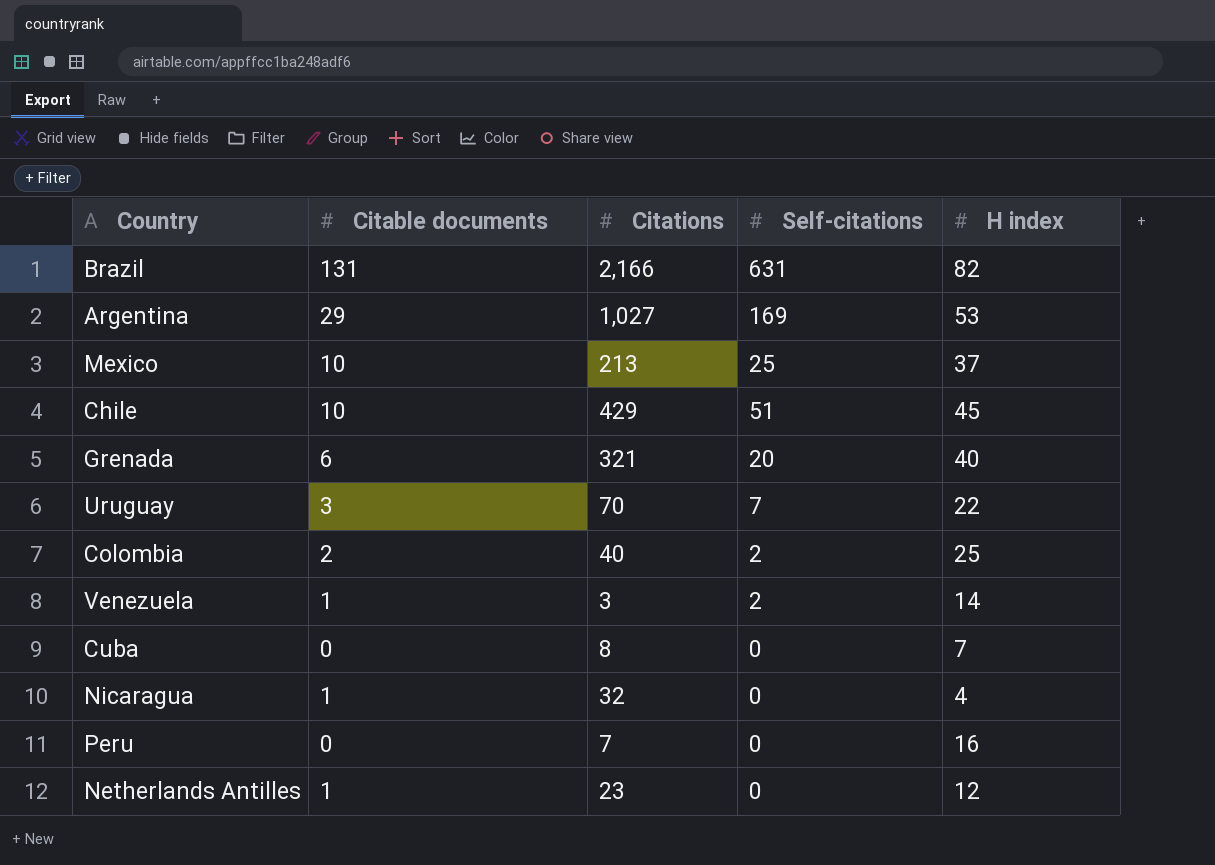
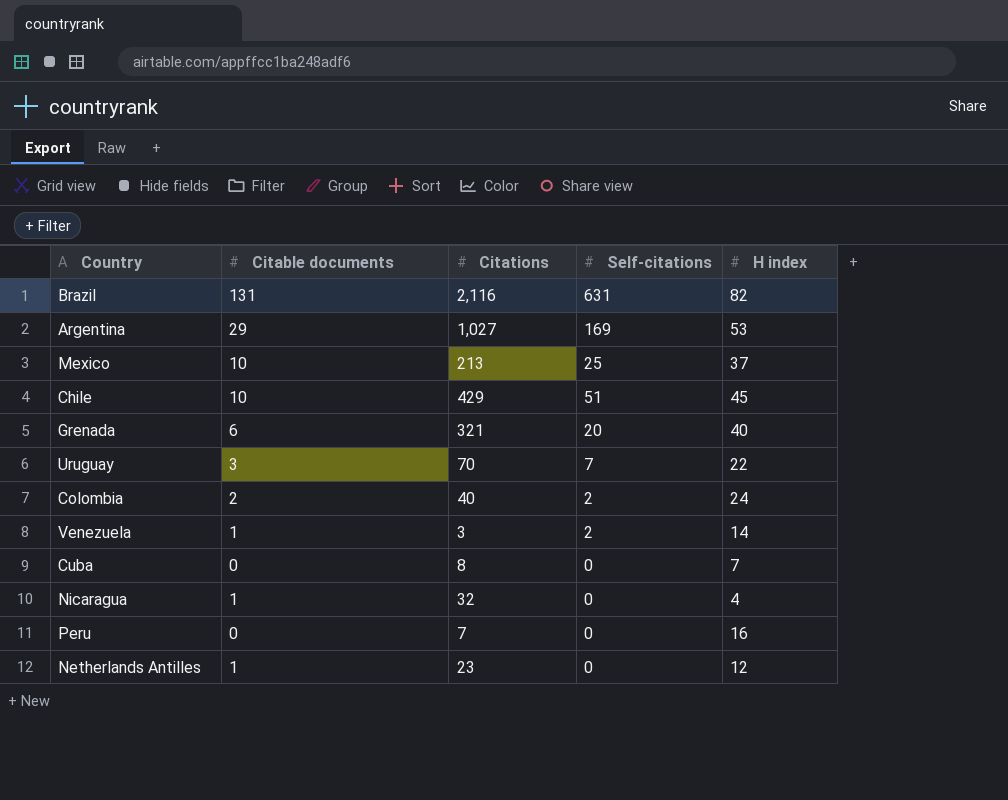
Brazil | Citations: 2,166 -> 2,116
Colombia | H index: 25 -> 24

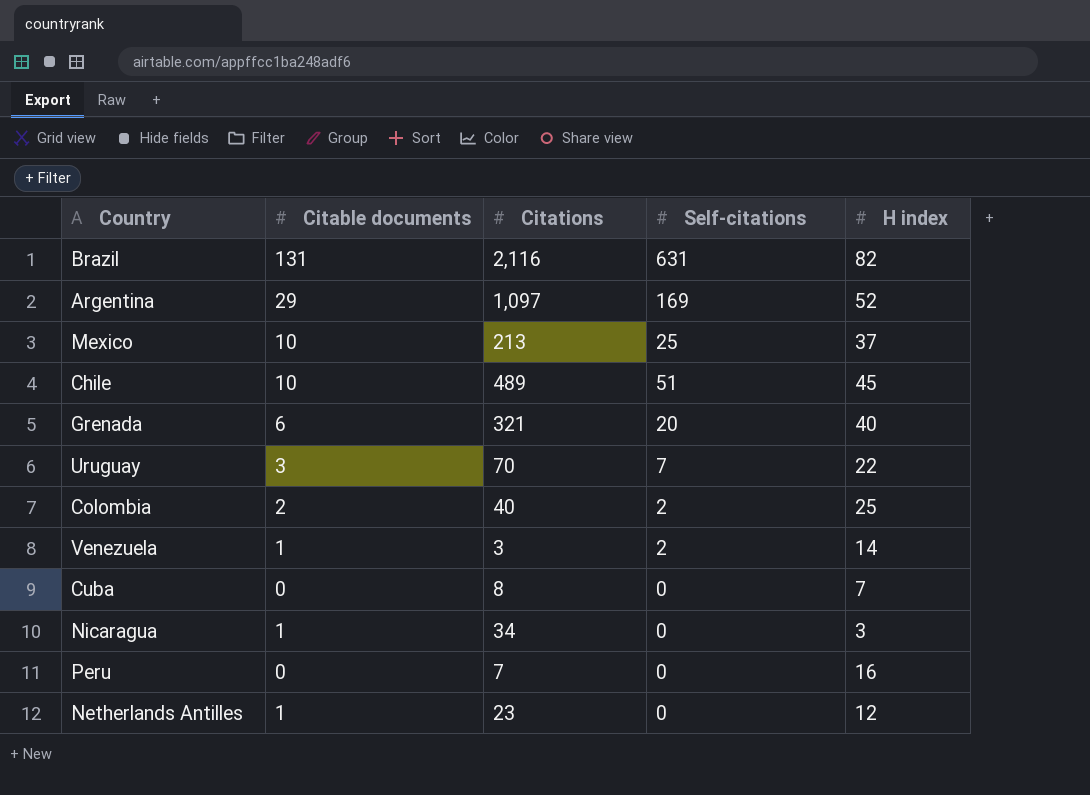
Argentina | Citations: 1,027 -> 1,097
Argentina | H index: 53 -> 52
Chile | Citations: 429 -> 489
Colombia | H index: 24 -> 25
Nicaragua | Citations: 32 -> 34
Nicaragua | H index: 4 -> 3

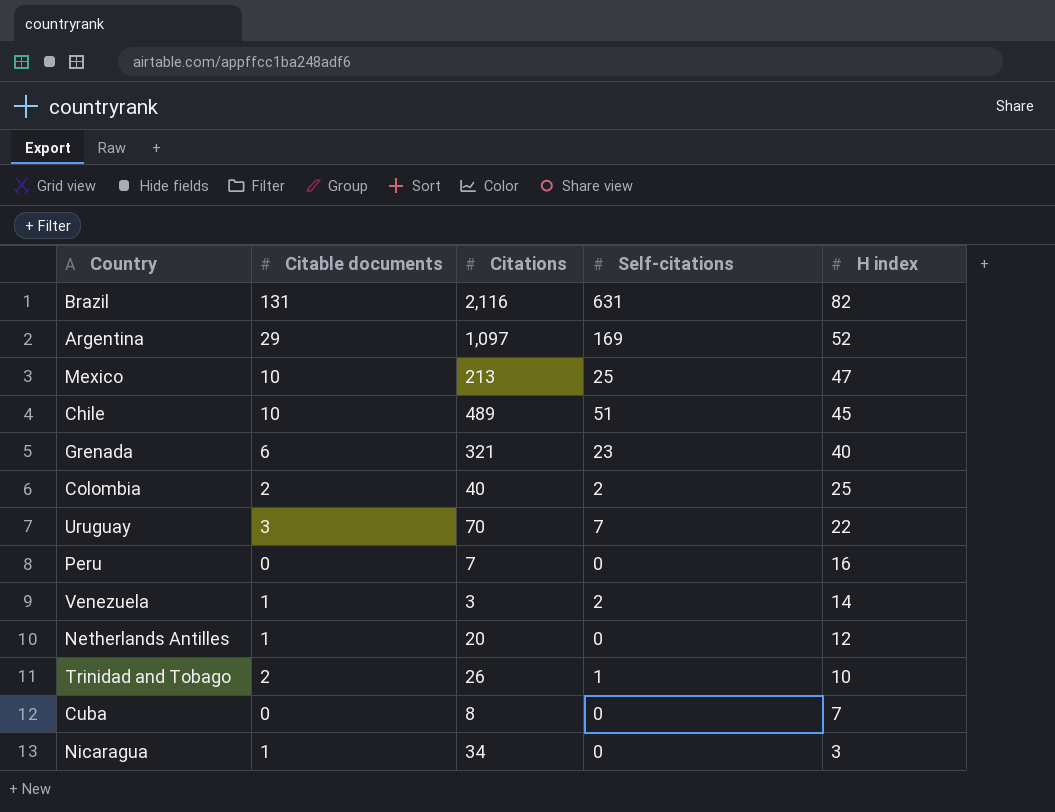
row order: none -> H index descending
Mexico | H index: 37 -> 47
Grenada | Self-citations: 20 -> 23
Netherlands Antilles | Citations: 23 -> 20
row Trinidad and Tobago: none -> 2 | 26 | 1 | 10

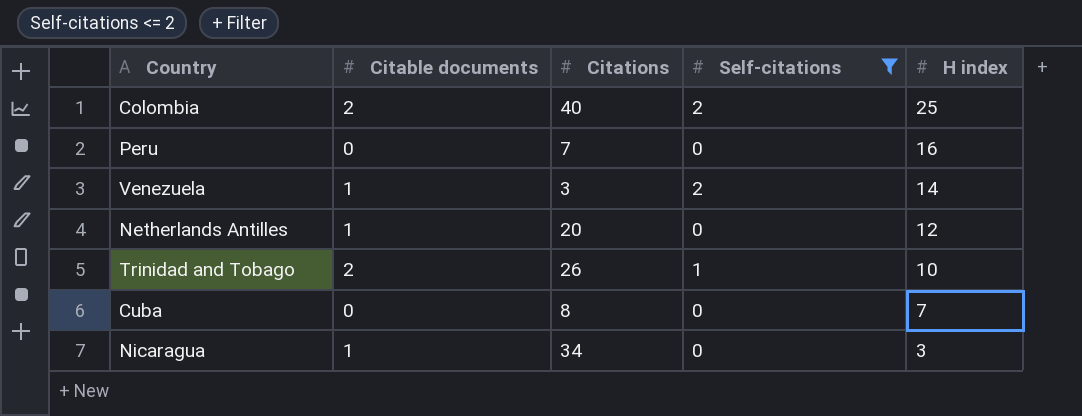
filter: none -> Self-citations <= 2

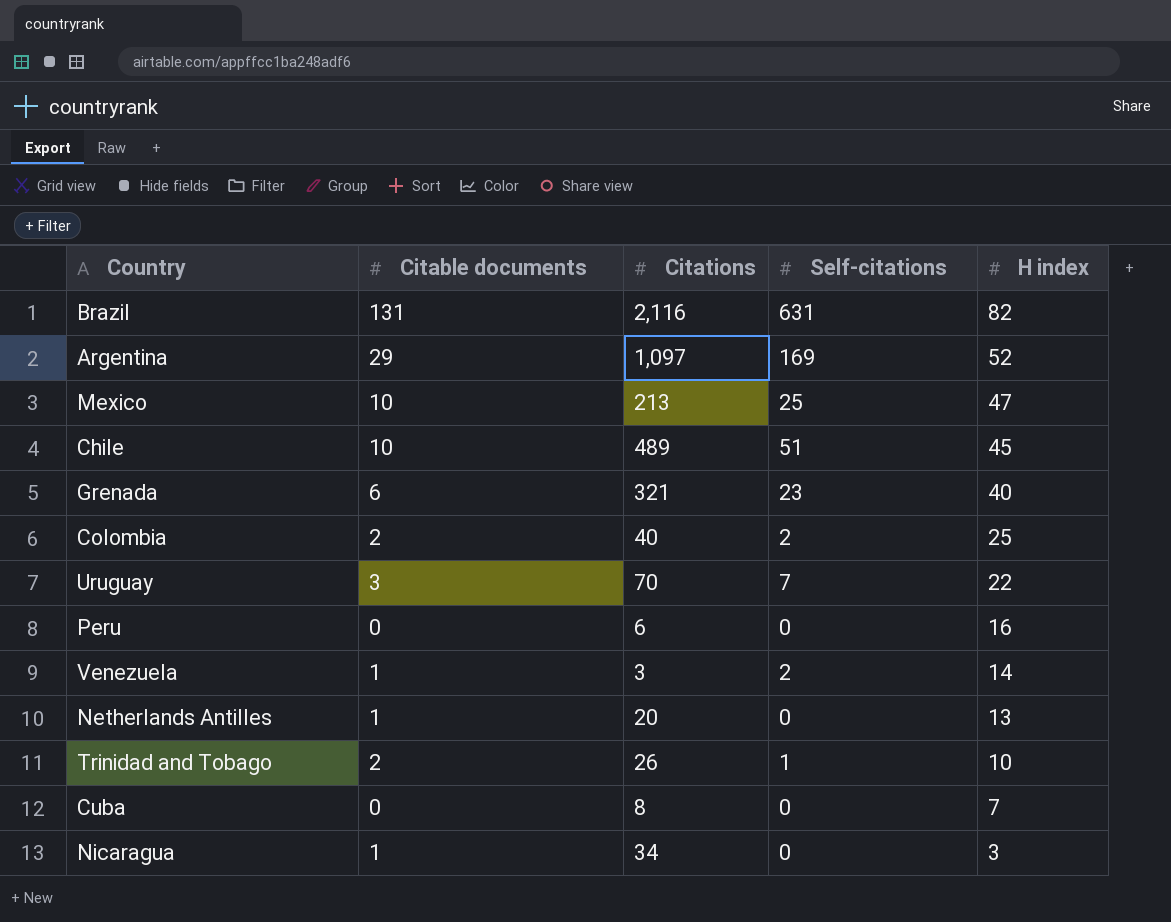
filter: Self-citations <= 2 -> none
Peru | Citations: 7 -> 6
Netherlands Antilles | H index: 12 -> 13

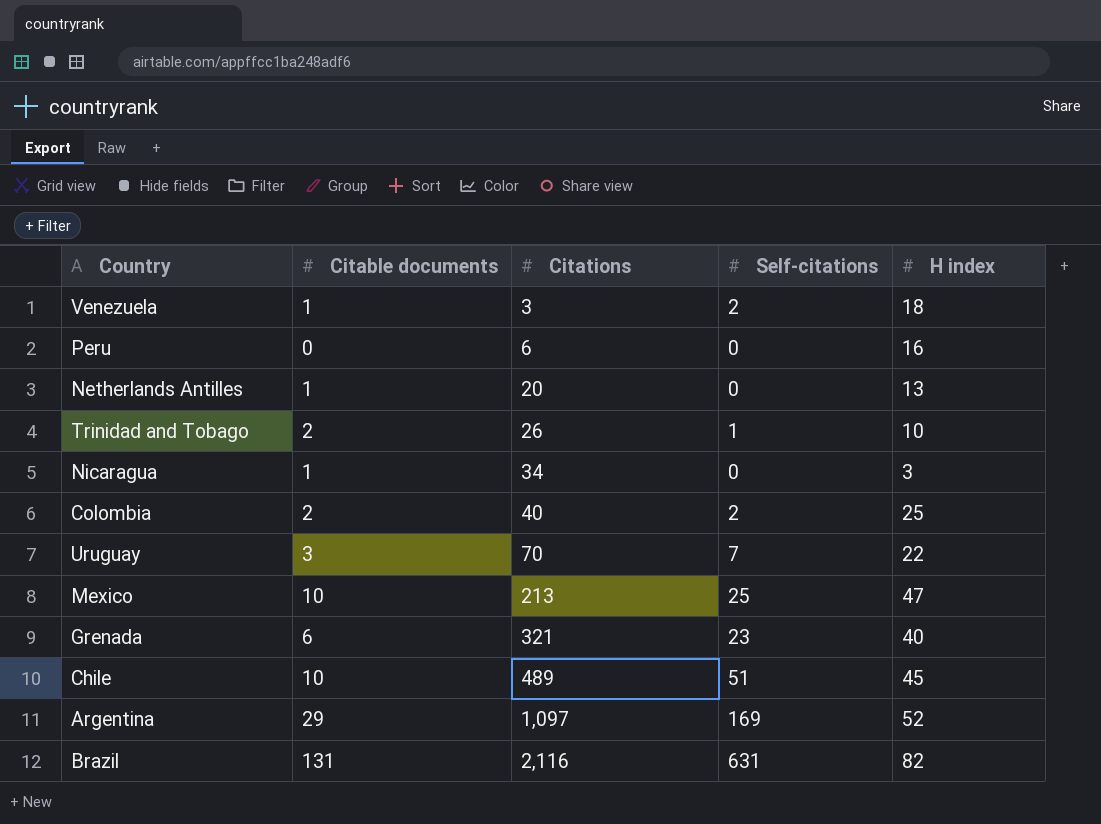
row order: H index descending -> Citations ascending
row Cuba: 0 | 8 | 0 | 7 -> none
Venezuela | H index: 14 -> 18

